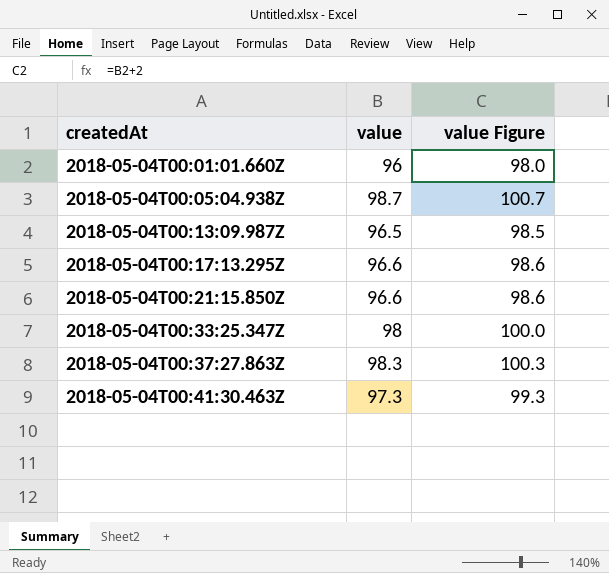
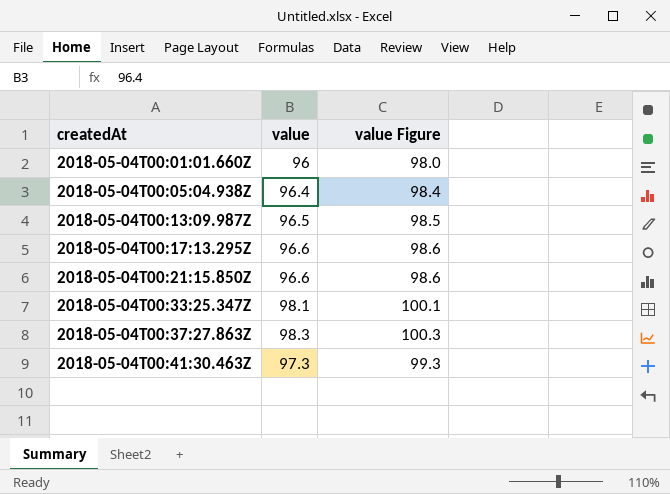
2018-05-04T00:05:04.938Z | value: 98.7 -> 96.4
2018-05-04T00:05:04.938Z | value Figure: 100.7 -> 98.4
2018-05-04T00:33:25.347Z | value: 98 -> 98.1
2018-05-04T00:33:25.347Z | value Figure: 100.0 -> 100.1

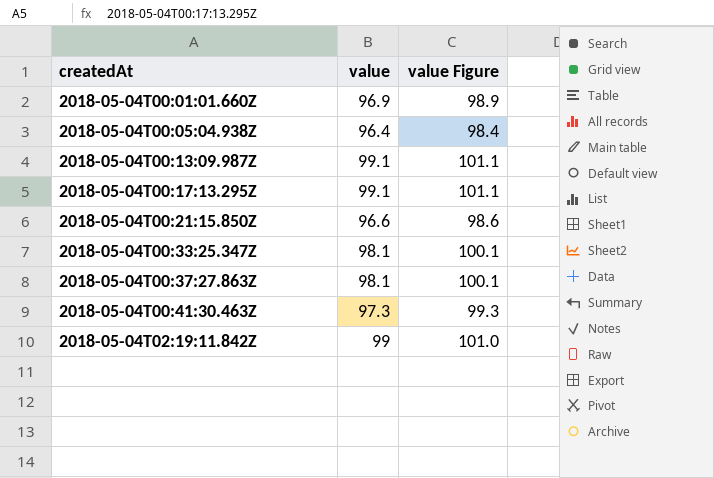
2018-05-04T00:01:01.660Z | value: 96 -> 96.9
2018-05-04T00:01:01.660Z | value Figure: 98.0 -> 98.9
2018-05-04T00:13:09.987Z | value: 96.5 -> 99.1
2018-05-04T00:13:09.987Z | value Figure: 98.5 -> 101.1
2018-05-04T00:17:13.295Z | value: 96.6 -> 99.1
2018-05-04T00:17:13.295Z | value Figure: 98.6 -> 101.1
2018-05-04T00:37:27.863Z | value: 98.3 -> 98.1
2018-05-04T00:37:27.863Z | value Figure: 100.3 -> 100.1
row 2018-05-04T02:19:11.842Z: none -> 99 | 101.0

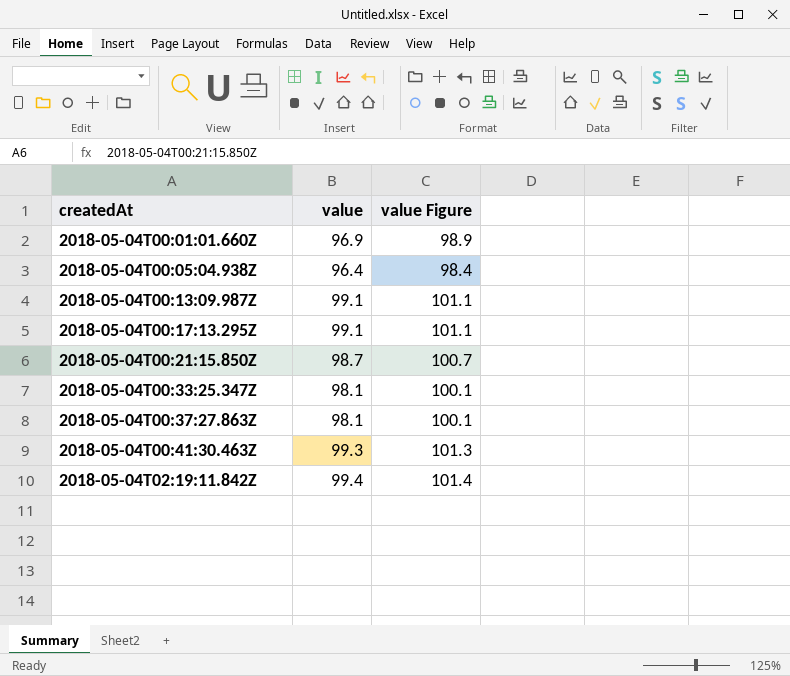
2018-05-04T00:21:15.850Z | value: 96.6 -> 98.7
2018-05-04T00:21:15.850Z | value Figure: 98.6 -> 100.7
2018-05-04T00:41:30.463Z | value: 97.3 -> 99.3
2018-05-04T00:41:30.463Z | value Figure: 99.3 -> 101.3
2018-05-04T02:19:11.842Z | value: 99 -> 99.4
2018-05-04T02:19:11.842Z | value Figure: 101.0 -> 101.4

